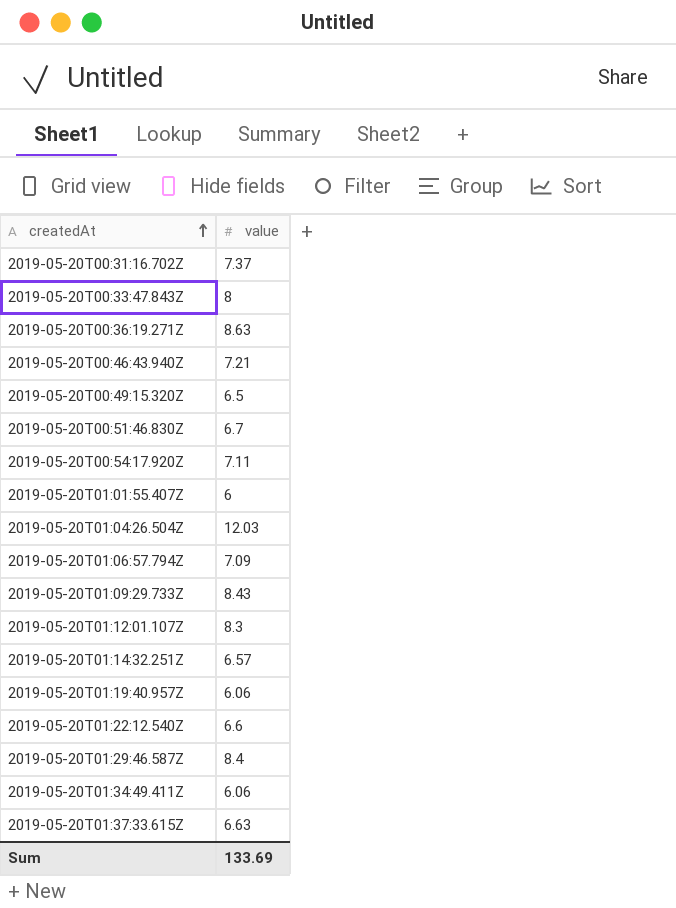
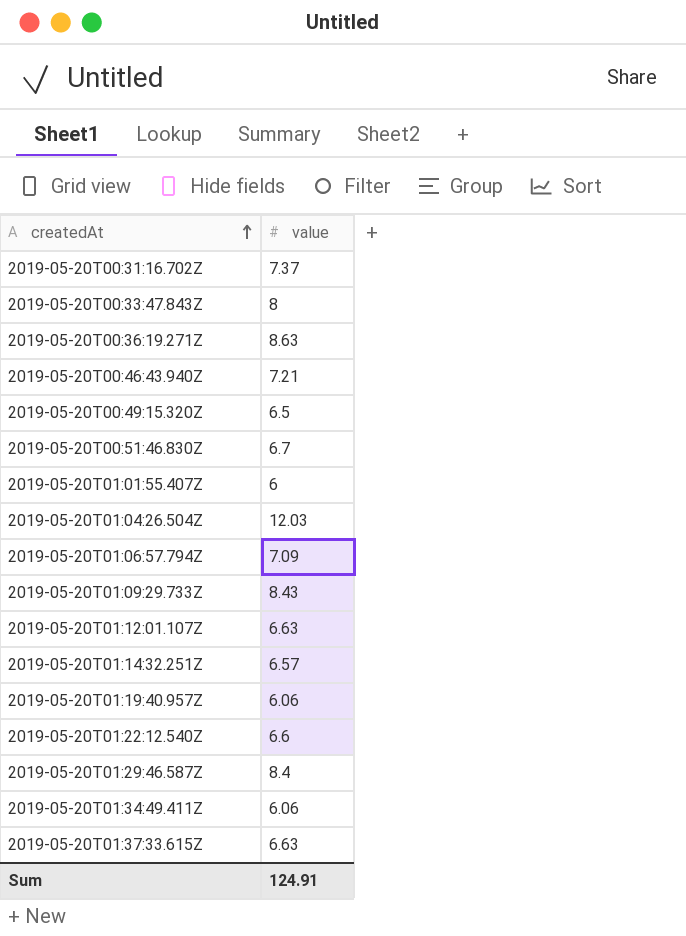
row 2019-05-20T00:54:17.920Z: 7.11 -> none
2019-05-20T01:12:01.107Z | value: 8.3 -> 6.63
Sum | value: 133.69 -> 124.91

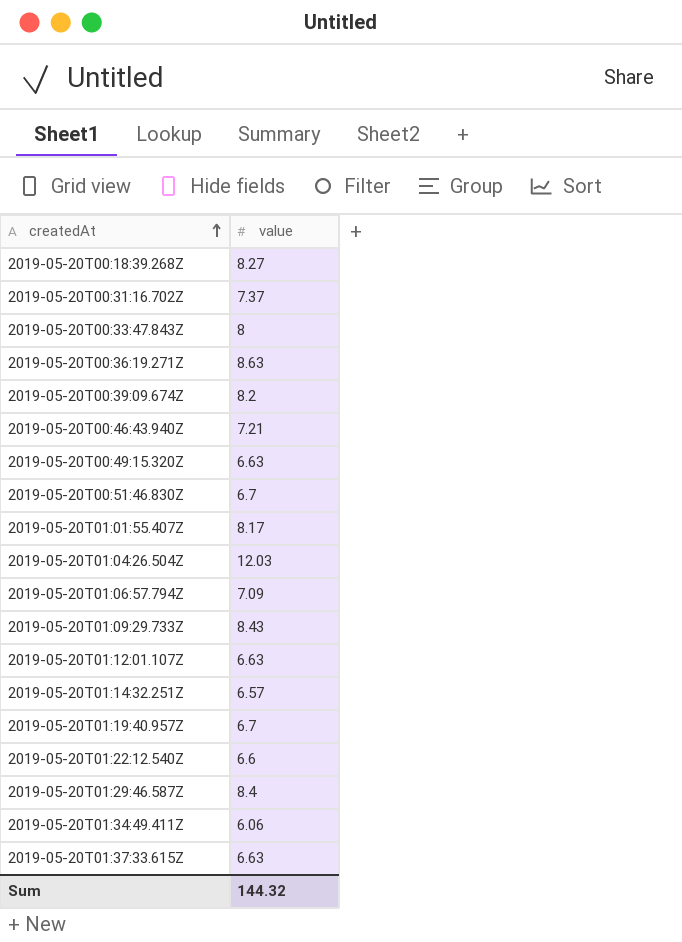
row 2019-05-20T00:18:39.268Z: none -> 8.27
row 2019-05-20T00:39:09.674Z: none -> 8.2
2019-05-20T00:49:15.320Z | value: 6.5 -> 6.63
2019-05-20T01:01:55.407Z | value: 6 -> 8.17
2019-05-20T01:19:40.957Z | value: 6.06 -> 6.7
Sum | value: 124.91 -> 144.32

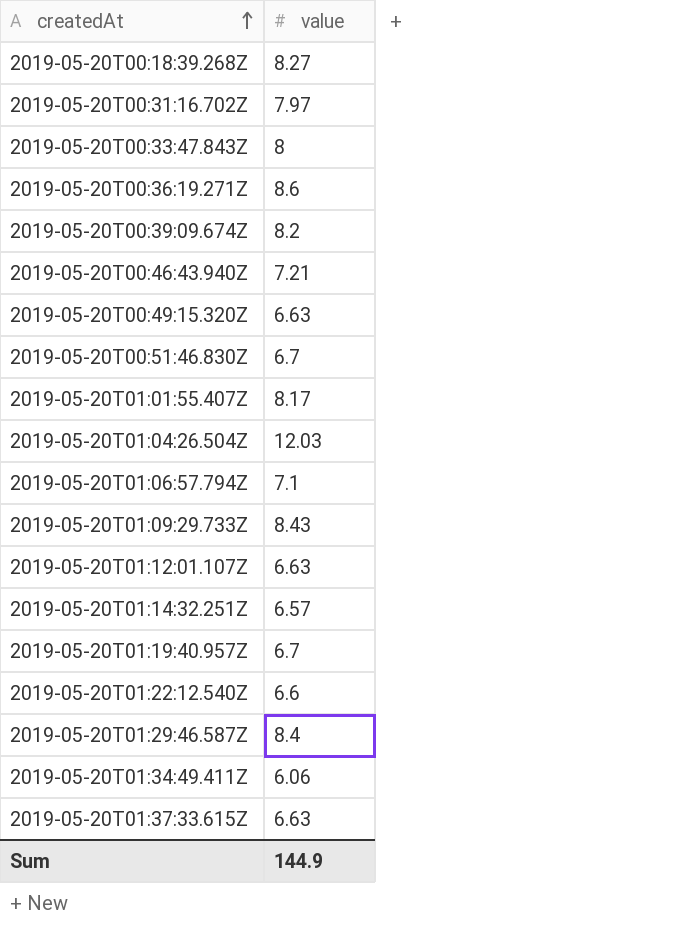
2019-05-20T00:31:16.702Z | value: 7.37 -> 7.97
2019-05-20T00:36:19.271Z | value: 8.63 -> 8.6
2019-05-20T01:06:57.794Z | value: 7.09 -> 7.1
Sum | value: 144.32 -> 144.9

